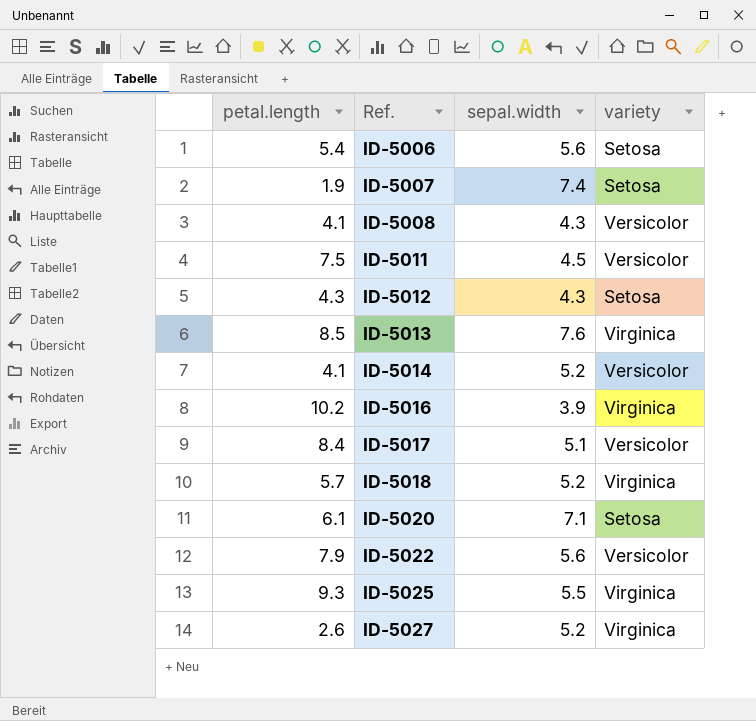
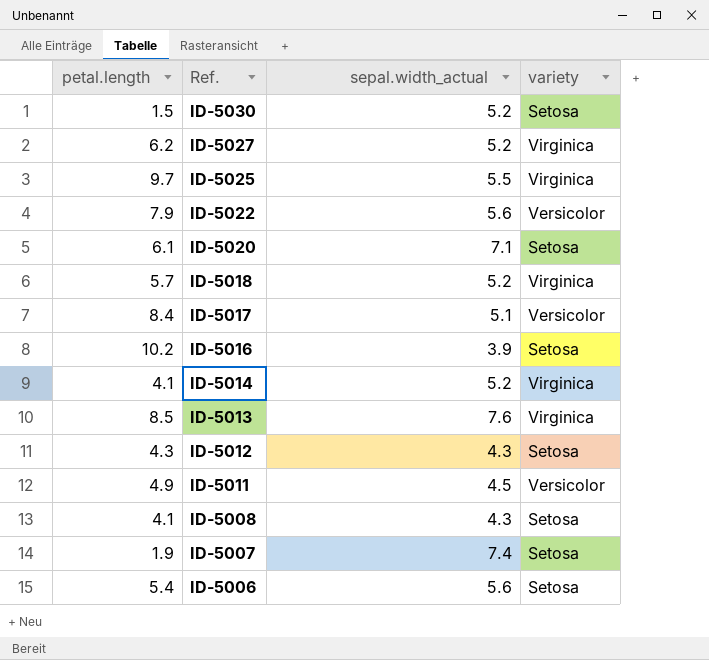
row order: Ref. ascending -> Ref. descending
column name: sepal.width -> sepal.width_actual
row ID-5030: none -> 1.5 | 5.2 | Setosa
ID-5027 | petal.length: 2.6 -> 6.2
ID-5025 | petal.length: 9.3 -> 9.7
ID-5016 | variety: Virginica -> Setosa
ID-5014 | variety: Versicolor -> Virginica
ID-5011 | petal.length: 7.5 -> 4.9
ID-5008 | variety: Versicolor -> Setosa

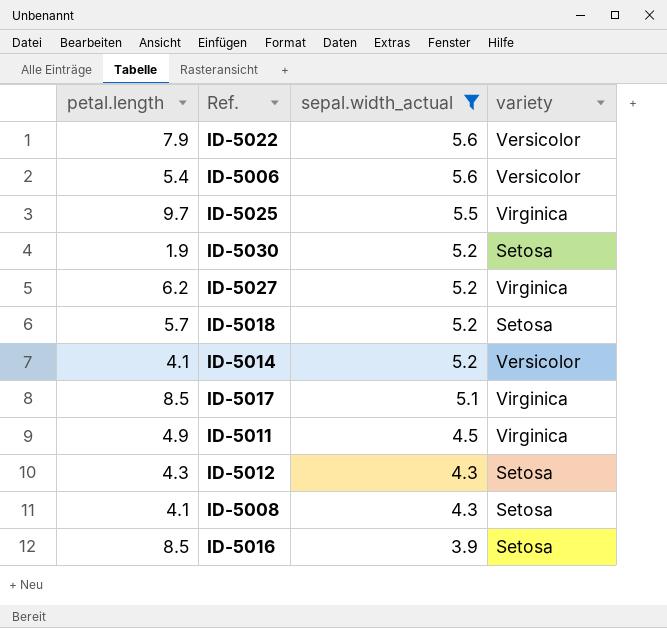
filter: none -> sepal.width_actual <= 5.6
row order: Ref. descending -> sepal.width_actual descending
ID-5006 | variety: Setosa -> Versicolor
ID-5030 | petal.length: 1.5 -> 1.9
ID-5018 | variety: Virginica -> Setosa
ID-5014 | variety: Virginica -> Versicolor
ID-5017 | petal.length: 8.4 -> 8.5
ID-5017 | variety: Versicolor -> Virginica
ID-5011 | variety: Versicolor -> Virginica
ID-5016 | petal.length: 10.2 -> 8.5

